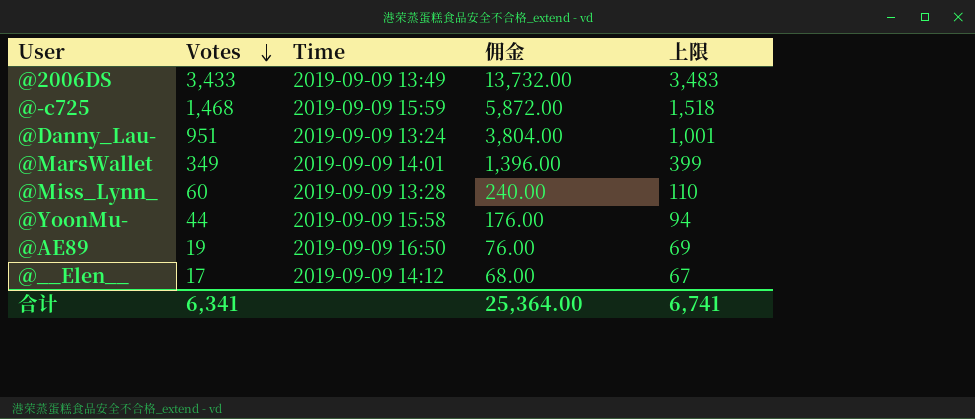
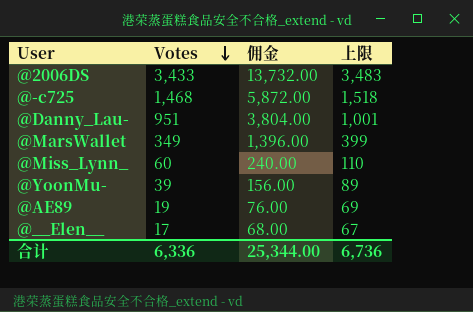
column Time | position: 3 -> none
@YoonMu- | Votes: 44 -> 39
@YoonMu- | 佣金: 176.00 -> 156.00
@YoonMu- | 上限: 94 -> 89
合计 | Votes: 6,341 -> 6,336
合计 | 佣金: 25,364.00 -> 25,344.00
合计 | 上限: 6,741 -> 6,736

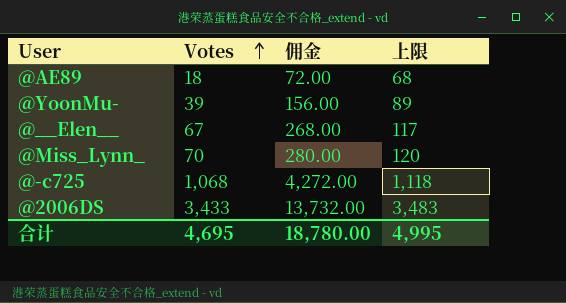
row order: Votes descending -> Votes ascending
row @Danny_Lau-: 951 | 3,804.00 | 1,001 -> none
row @MarsWallet: 349 | 1,396.00 | 399 -> none
@AE89 | Votes: 19 -> 18
@AE89 | 佣金: 76.00 -> 72.00
@AE89 | 上限: 69 -> 68
@__Elen__ | Votes: 17 -> 67
@__Elen__ | 佣金: 68.00 -> 268.00
@__Elen__ | 上限: 67 -> 117
@Miss_Lynn_ | Votes: 60 -> 70
@Miss_Lynn_ | 佣金: 240.00 -> 280.00
@Miss_Lynn_ | 上限: 110 -> 120
@-c725 | Votes: 1,468 -> 1,068
@-c725 | 佣金: 5,872.00 -> 4,272.00
@-c725 | 上限: 1,518 -> 1,118
合计 | Votes: 6,336 -> 4,695
合计 | 佣金: 25,344.00 -> 18,780.00
合计 | 上限: 6,736 -> 4,995

